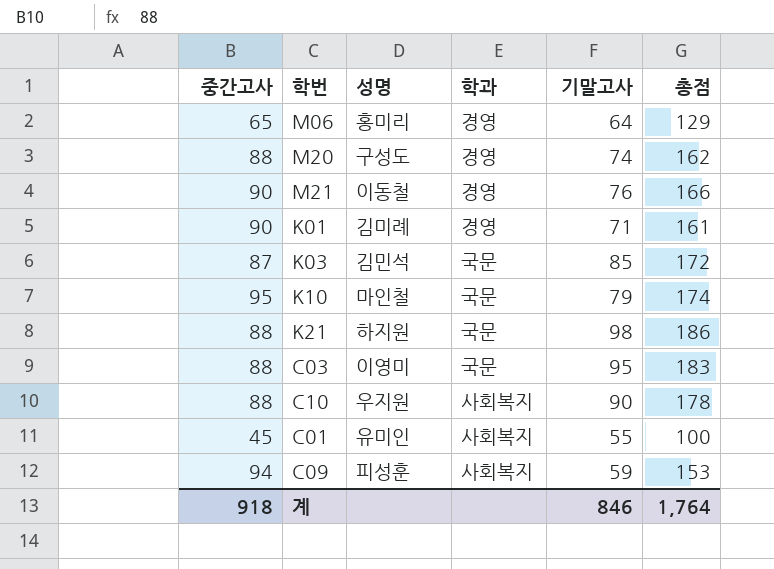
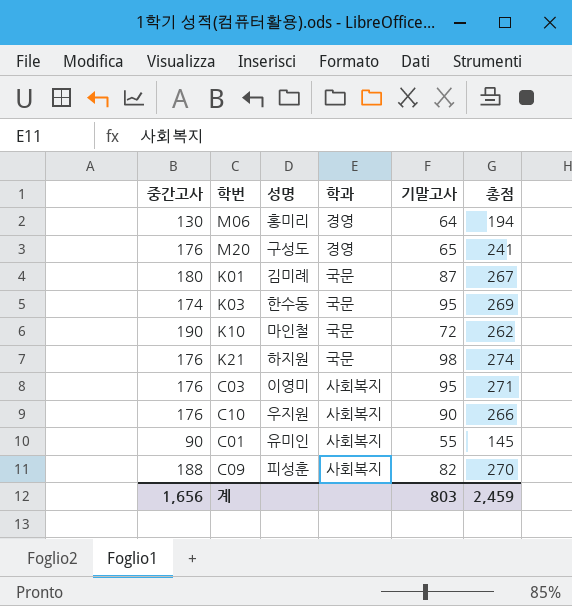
row M21: 90 | 이동철 | 경영 | 76 | 166 -> none
M06 | 중간고사: 65 -> 130
M06 | 총점: 129 -> 194
M20 | 중간고사: 88 -> 176
M20 | 기말고사: 74 -> 65
M20 | 총점: 162 -> 241
K01 | 중간고사: 90 -> 180
K01 | 학과: 경영 -> 국문
K01 | 기말고사: 71 -> 87
K01 | 총점: 161 -> 267
K03 | 중간고사: 87 -> 174
K03 | 성명: 김민석 -> 한수동
K03 | 기말고사: 85 -> 95
K03 | 총점: 172 -> 269
K10 | 중간고사: 95 -> 190
K10 | 기말고사: 79 -> 72
K10 | 총점: 174 -> 262
K21 | 중간고사: 88 -> 176
K21 | 총점: 186 -> 274
C03 | 중간고사: 88 -> 176
C03 | 학과: 국문 -> 사회복지
C03 | 총점: 183 -> 271
C10 | 중간고사: 88 -> 176
C10 | 총점: 178 -> 266
C01 | 중간고사: 45 -> 90
C01 | 총점: 100 -> 145
C09 | 중간고사: 94 -> 188
C09 | 기말고사: 59 -> 82
C09 | 총점: 153 -> 270
계 | 중간고사: 918 -> 1,656
계 | 기말고사: 846 -> 803
계 | 총점: 1,764 -> 2,459

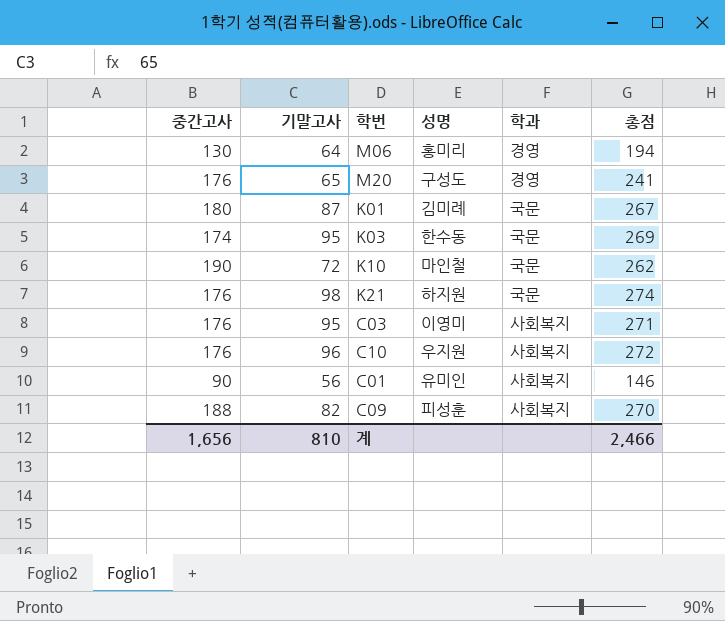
column 기말고사 | position: 5 -> 2
C10 | 기말고사: 90 -> 96
C10 | 총점: 266 -> 272
C01 | 기말고사: 55 -> 56
C01 | 총점: 145 -> 146
계 | 기말고사: 803 -> 810
계 | 총점: 2,459 -> 2,466

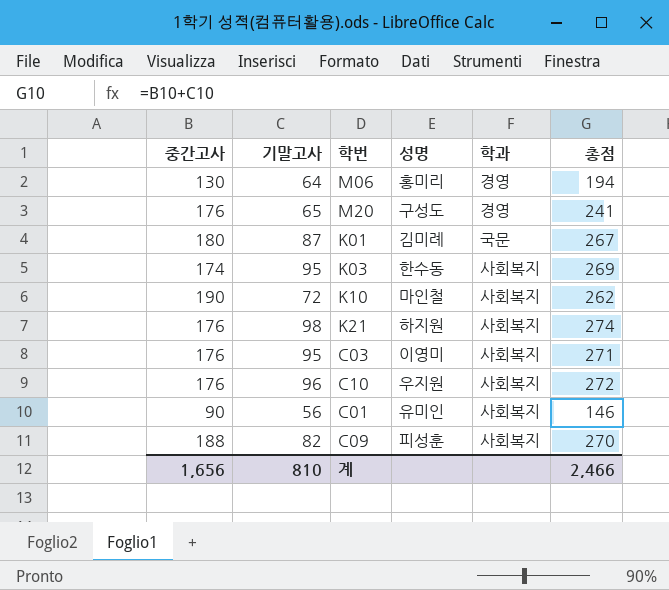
K03 | 학과: 국문 -> 사회복지
K10 | 학과: 국문 -> 사회복지
K21 | 학과: 국문 -> 사회복지

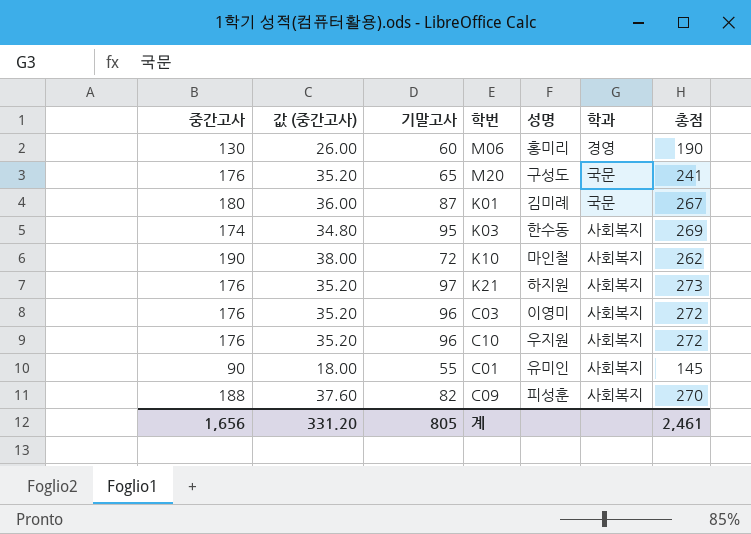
column 값 (중간고사) | formula: none -> [중간고사] * 0.2
M06 | 기말고사: 64 -> 60
M06 | 총점: 194 -> 190
M20 | 학과: 경영 -> 국문
K21 | 기말고사: 98 -> 97
K21 | 총점: 274 -> 273
C03 | 기말고사: 95 -> 96
C03 | 총점: 271 -> 272
C01 | 기말고사: 56 -> 55
C01 | 총점: 146 -> 145
계 | 기말고사: 810 -> 805
계 | 총점: 2,466 -> 2,461

